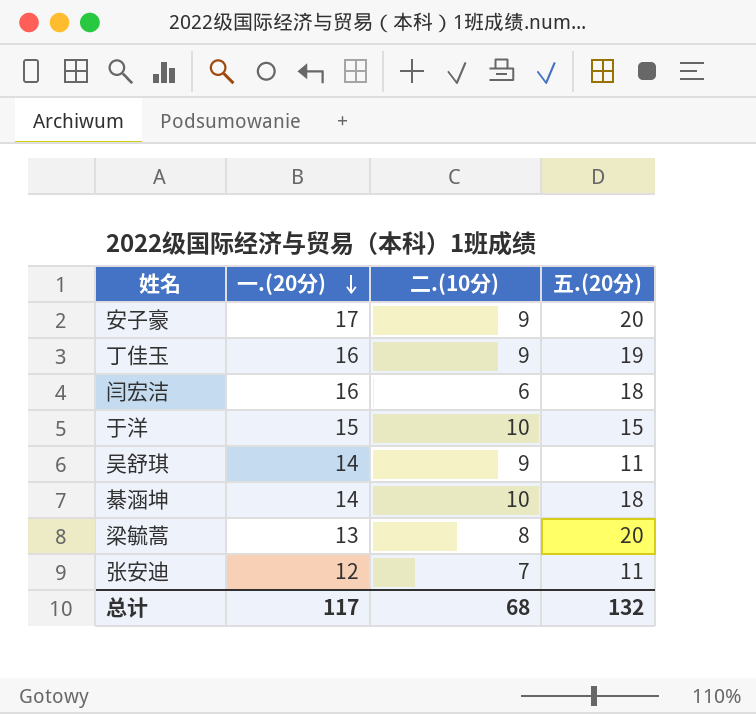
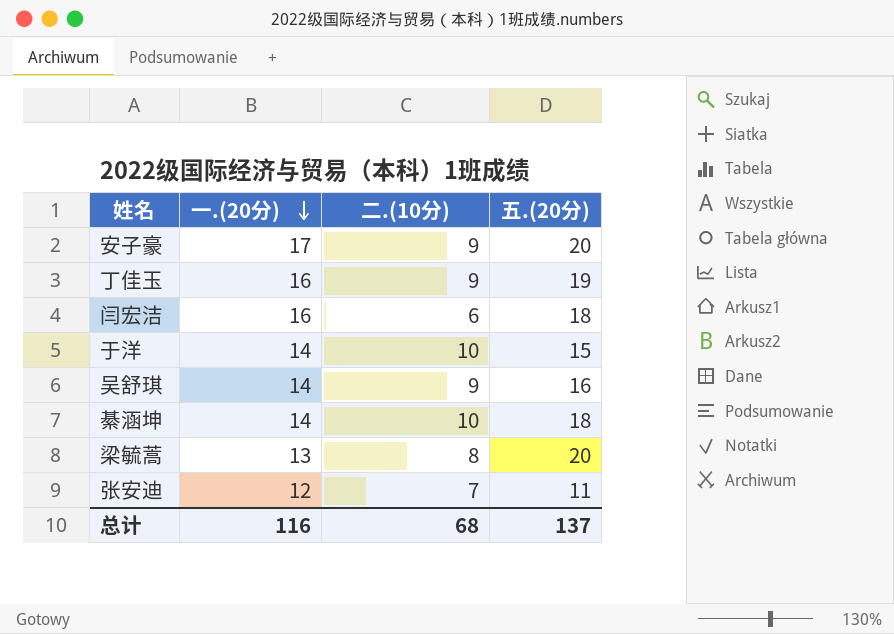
于洋 | 一.(20分): 15 -> 14
吴舒琪 | 五.(20分): 11 -> 16
总计 | 一.(20分): 117 -> 116
总计 | 五.(20分): 132 -> 137

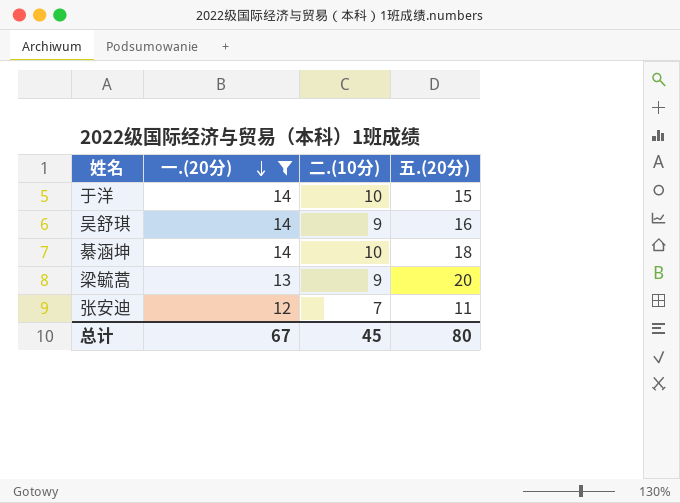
filter: none -> 一.(20分) <= 14
梁毓蒿 | 二.(10分): 8 -> 9
总计 | 一.(20分): 116 -> 67
总计 | 二.(10分): 68 -> 45
总计 | 五.(20分): 137 -> 80

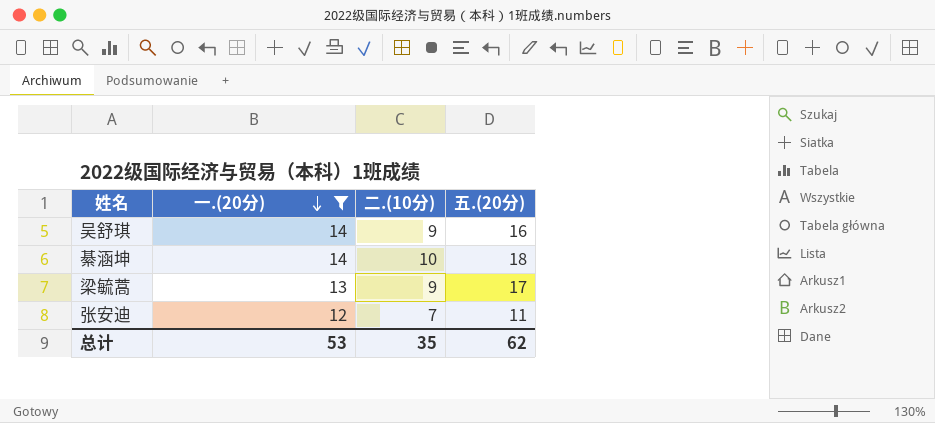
row 于洋: 14 | 10 | 15 -> none
梁毓蒿 | 五.(20分): 20 -> 17
总计 | 一.(20分): 67 -> 53
总计 | 二.(10分): 45 -> 35
总计 | 五.(20分): 80 -> 62

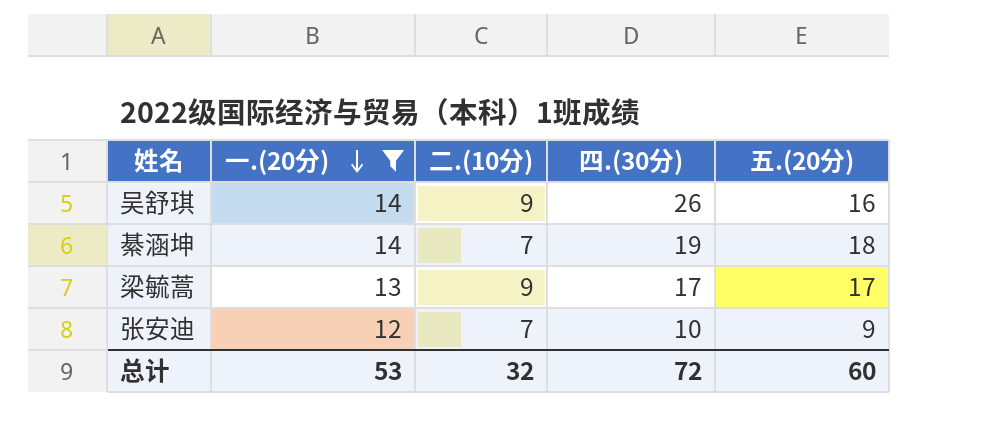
column 四.(30分) | position: none -> 4
綦涵坤 | 二.(10分): 10 -> 7
张安迪 | 五.(20分): 11 -> 9
总计 | 二.(10分): 35 -> 32
总计 | 五.(20分): 62 -> 60

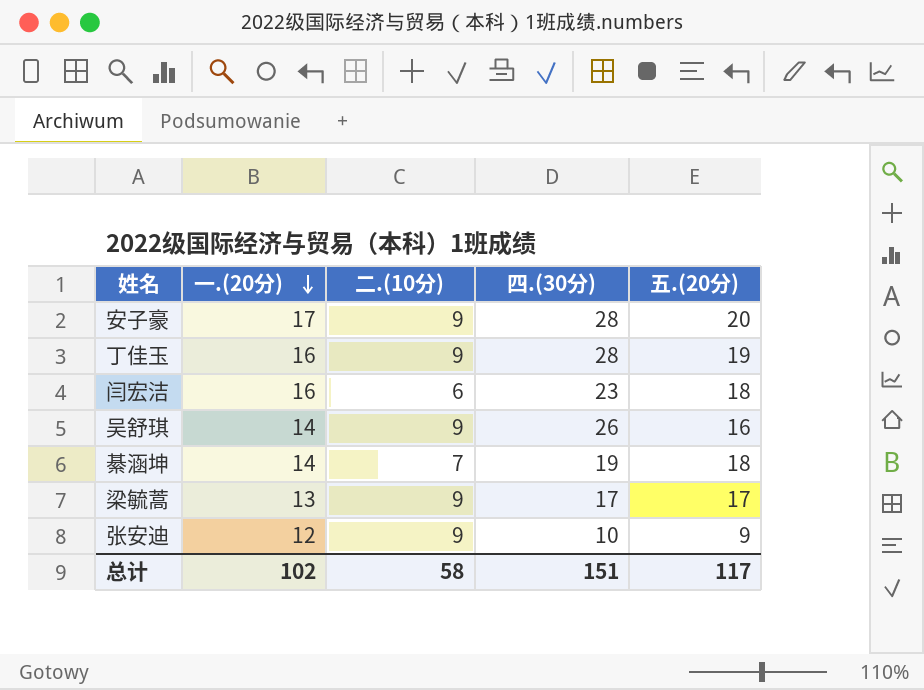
filter: 一.(20分) <= 14 -> none
张安迪 | 二.(10分): 7 -> 9
总计 | 一.(20分): 53 -> 102
总计 | 二.(10分): 32 -> 58
总计 | 四.(30分): 72 -> 151
总计 | 五.(20分): 60 -> 117

